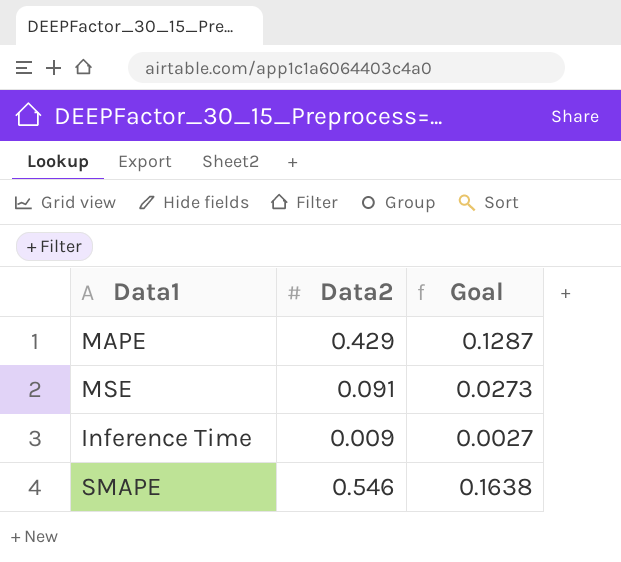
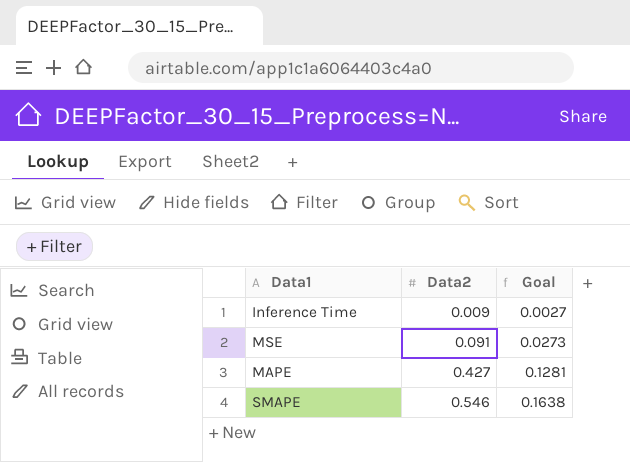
row order: none -> Data2 ascending
MAPE | Data2: 0.429 -> 0.427
MAPE | Goal: 0.1287 -> 0.1281

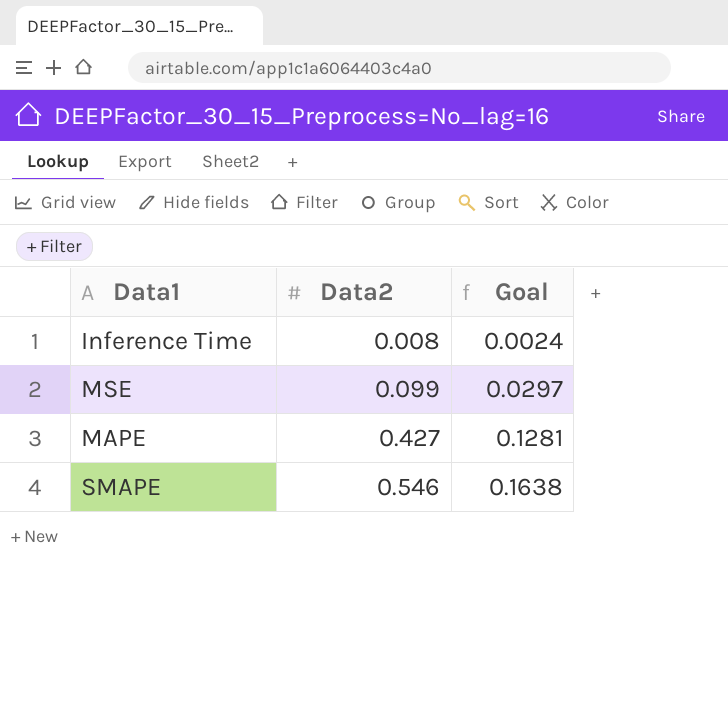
Inference Time | Data2: 0.009 -> 0.008
Inference Time | Goal: 0.0027 -> 0.0024
MSE | Data2: 0.091 -> 0.099
MSE | Goal: 0.0273 -> 0.0297

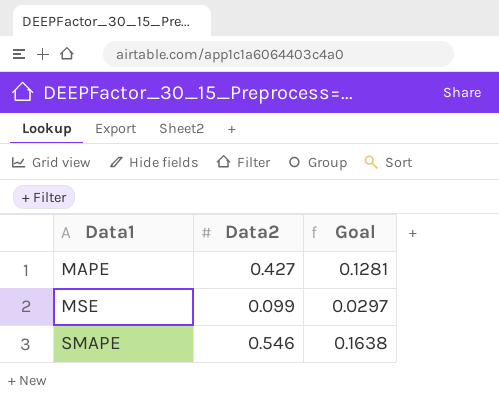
row order: Data2 ascending -> Data1 ascending
row Inference Time: 0.008 | 0.0024 -> none

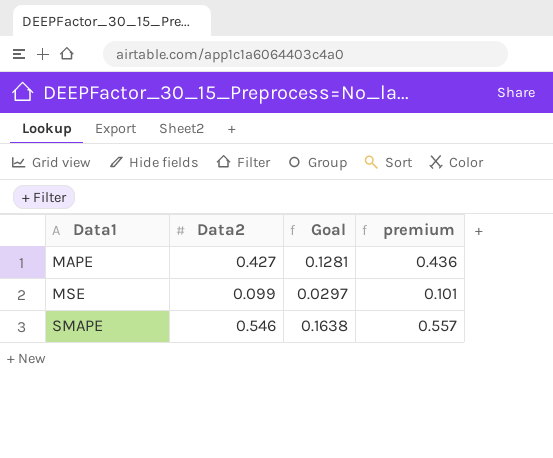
column premium | formula: none -> [Data2] * 1.02

